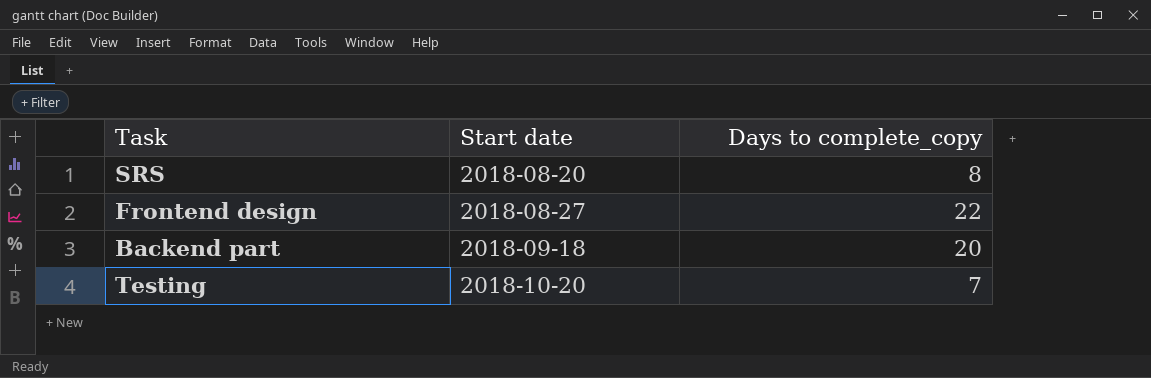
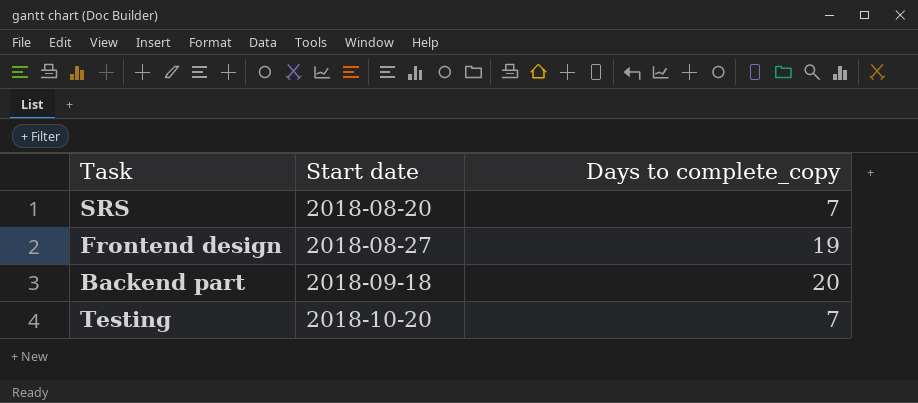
SRS | Days to complete_copy: 8 -> 7
Frontend design | Days to complete_copy: 22 -> 19

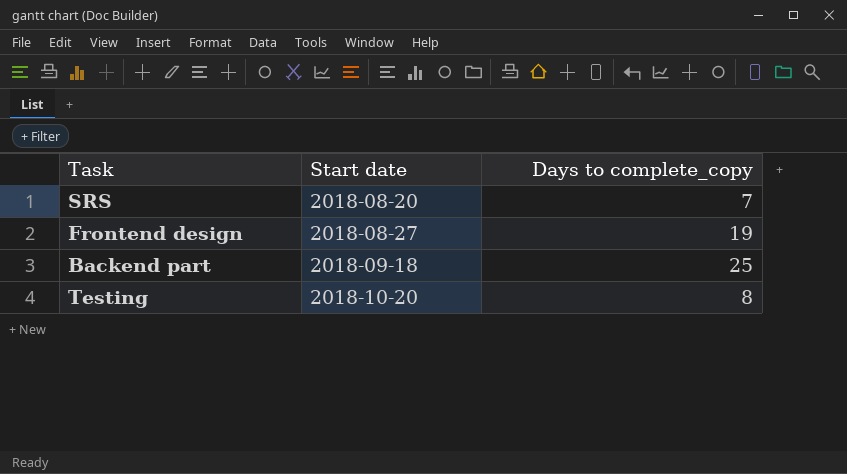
Backend part | Days to complete_copy: 20 -> 25
Testing | Days to complete_copy: 7 -> 8

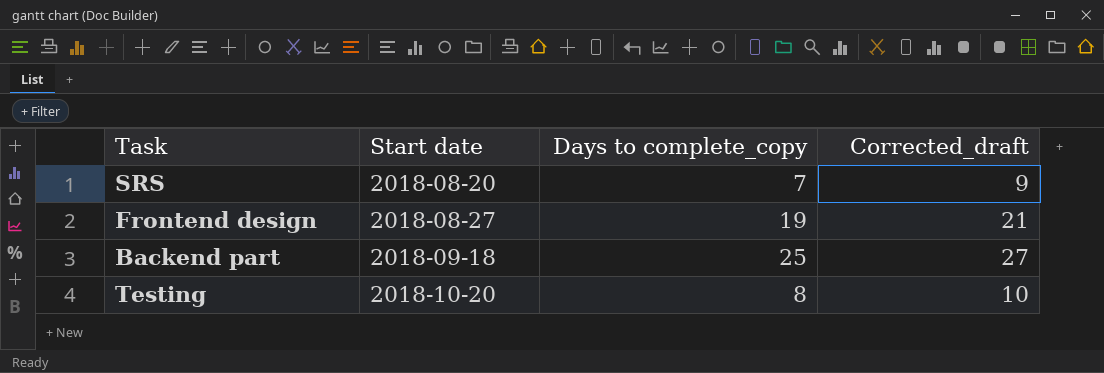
column Corrected_draft | formula: none -> [Days to complete_copy] + 2

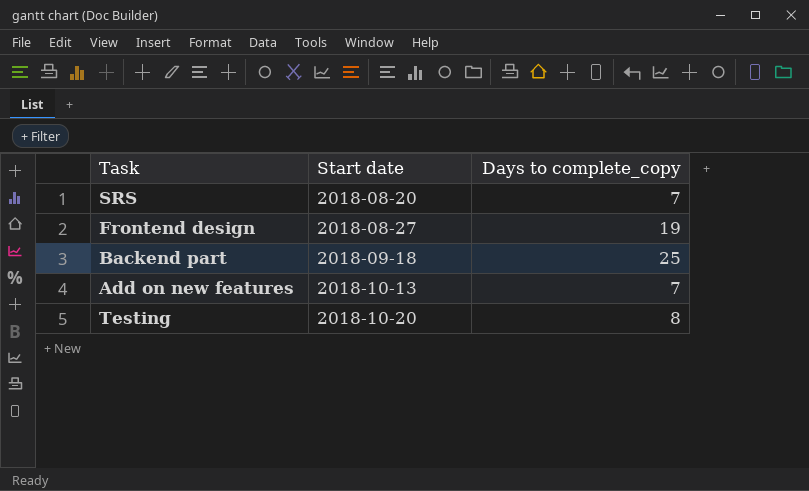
column Corrected_draft | formula: [Days to complete_copy] + 2 -> none
row Add on new features: none -> 2018-10-13 | 7

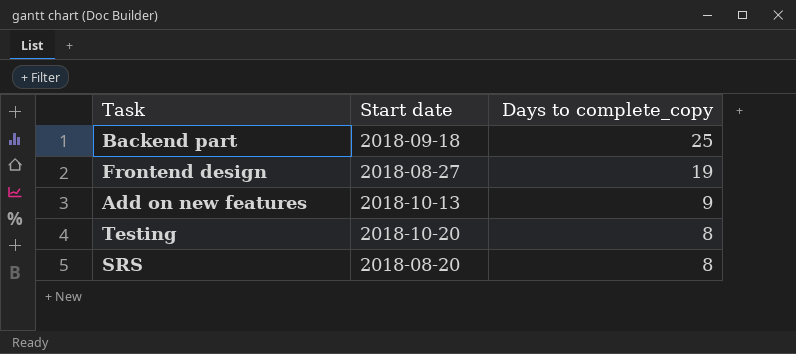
row order: Start date ascending -> Days to complete_copy descending
Add on new features | Days to complete_copy: 7 -> 9
SRS | Days to complete_copy: 7 -> 8

